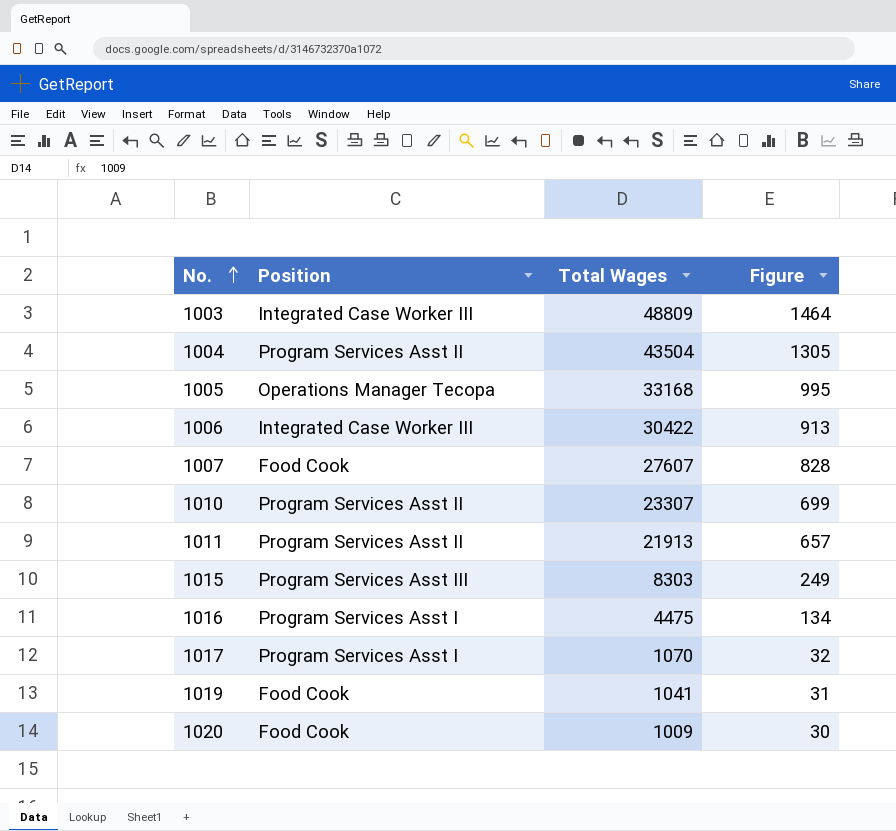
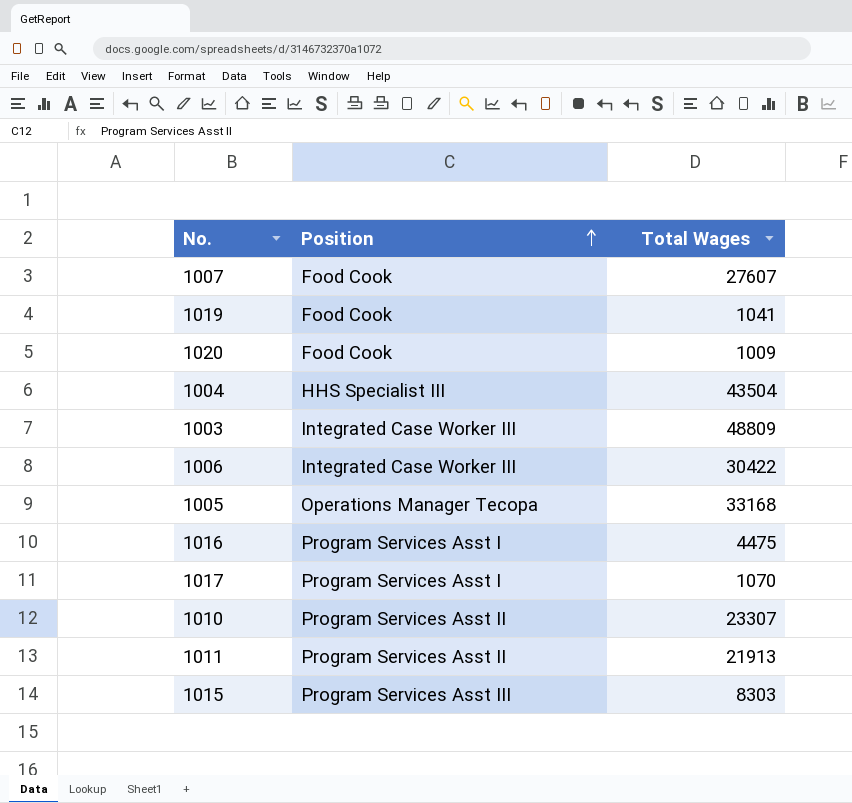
row order: No. ascending -> Position ascending
column Figure | formula: [Total Wages] * 0.03 -> none
1004 | Position: Program Services Asst II -> HHS Specialist III

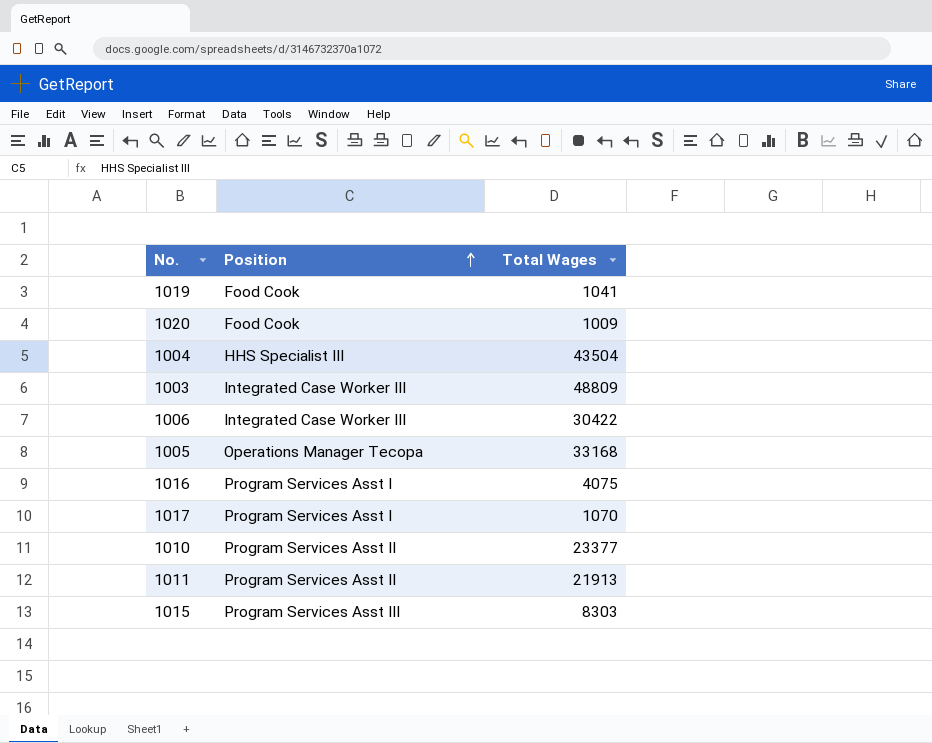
row 1007: Food Cook | 27607 -> none
1016 | Total Wages: 4475 -> 4075
1010 | Total Wages: 23307 -> 23377

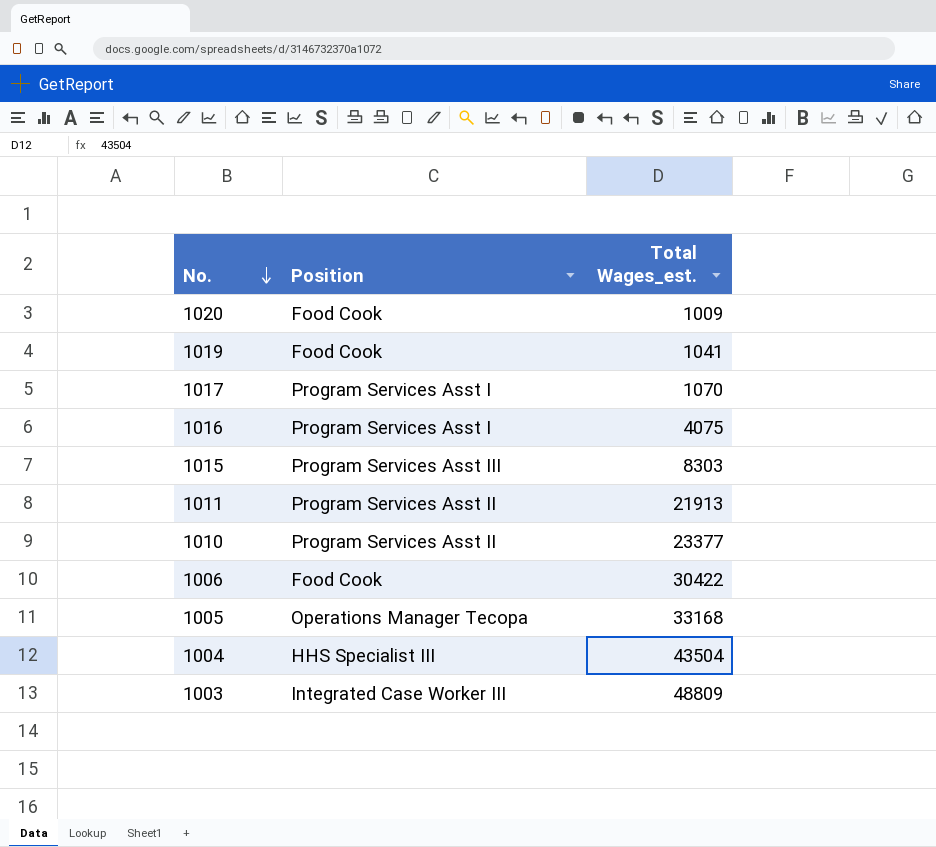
row order: Position ascending -> No. descending
column name: Total Wages -> Total Wages_est.
1006 | Position: Integrated Case Worker III -> Food Cook

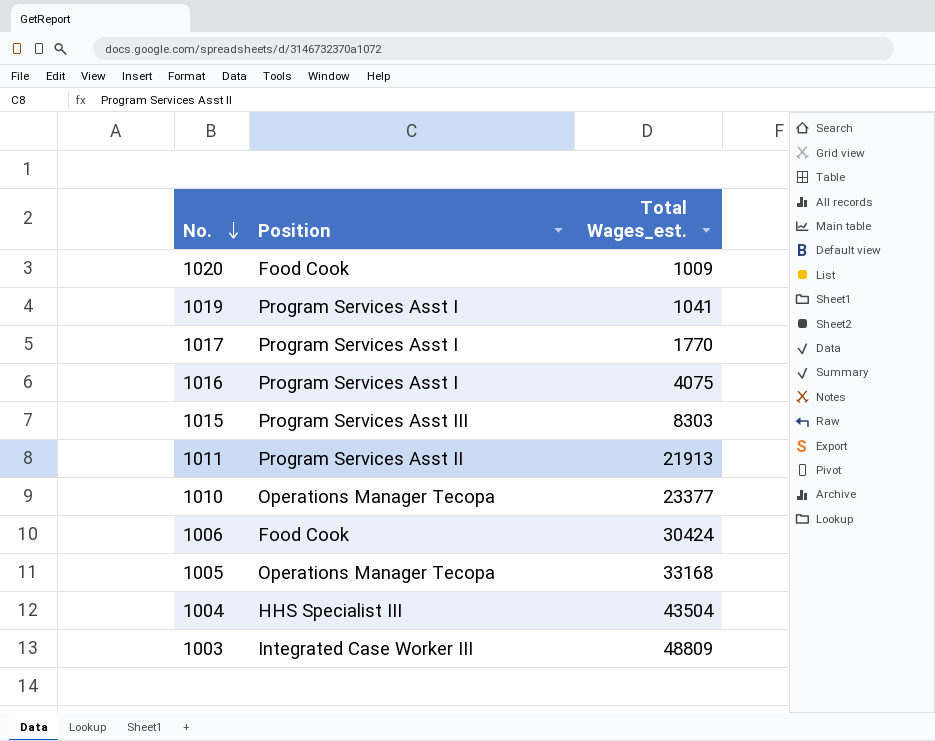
1019 | Position: Food Cook -> Program Services Asst I
1017 | Total Wages_est.: 1070 -> 1770
1010 | Position: Program Services Asst II -> Operations Manager Tecopa
1006 | Total Wages_est.: 30422 -> 30424

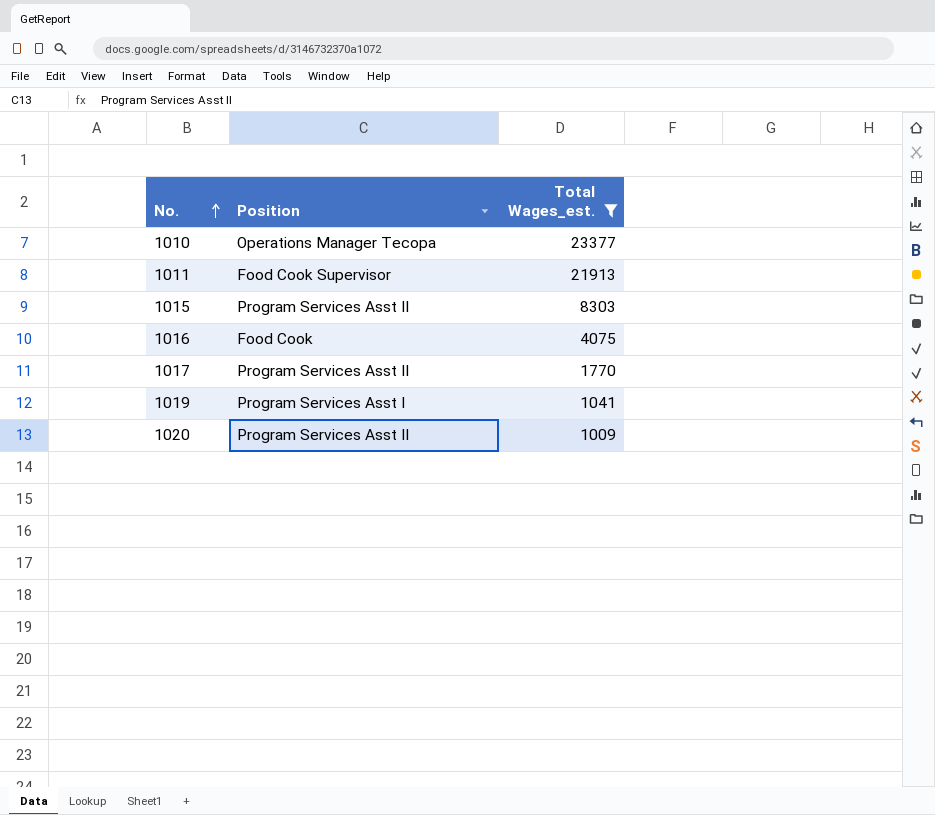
filter: none -> Total Wages_est. <= 23377
row order: No. descending -> No. ascending
1011 | Position: Program Services Asst II -> Food Cook Supervisor
1015 | Position: Program Services Asst III -> Program Services Asst II
1016 | Position: Program Services Asst I -> Food Cook
1017 | Position: Program Services Asst I -> Program Services Asst II
1020 | Position: Food Cook -> Program Services Asst II

